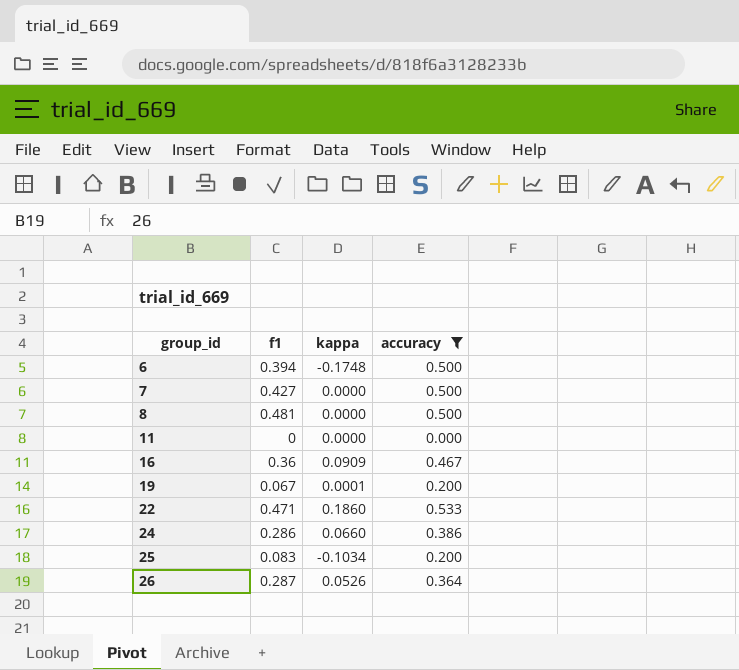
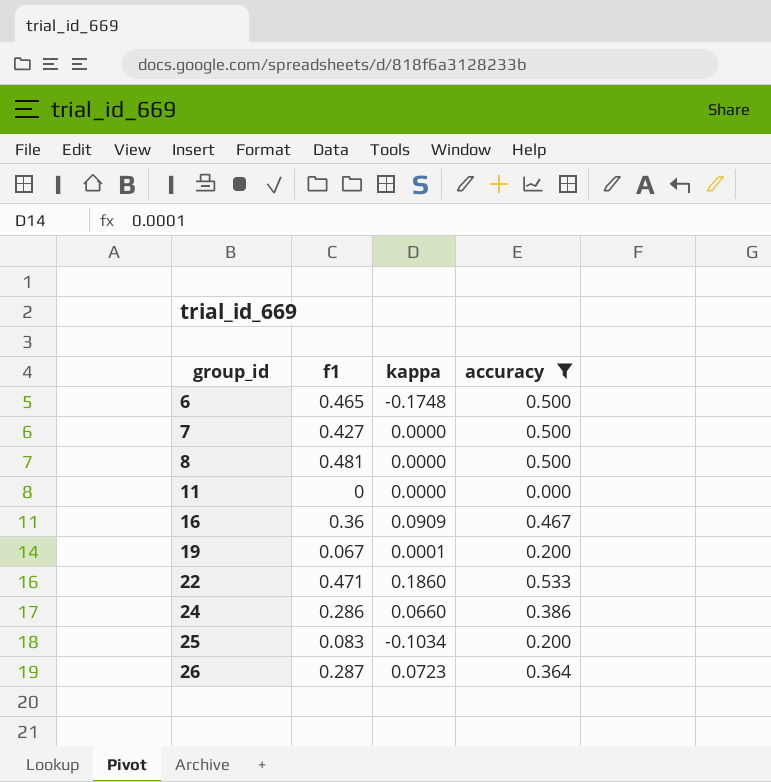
6 | f1: 0.394 -> 0.465
26 | kappa: 0.0526 -> 0.0723

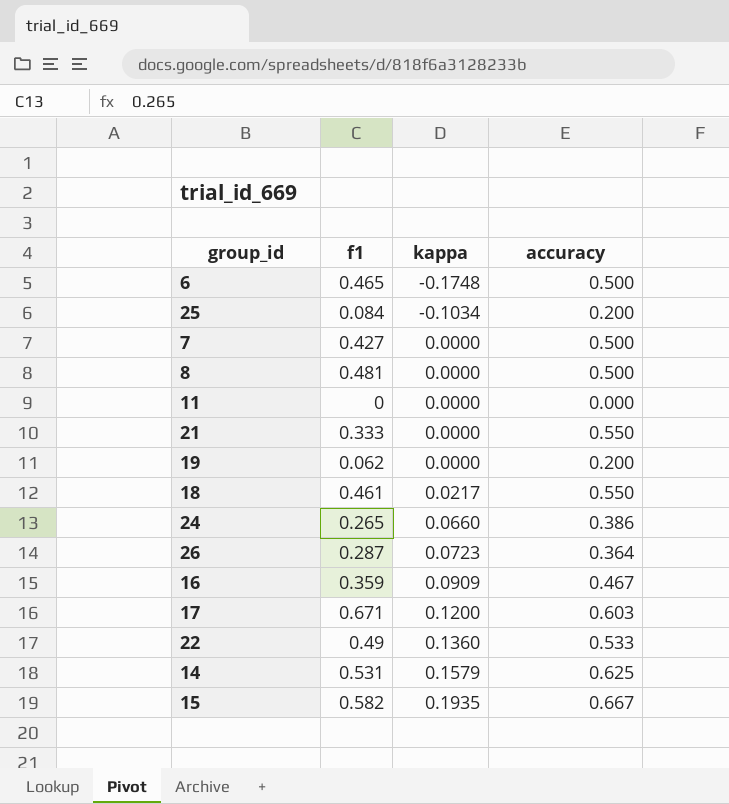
filter: accuracy <= 0.533 -> none
row order: group_id ascending -> kappa ascending
25 | f1: 0.083 -> 0.084
19 | f1: 0.067 -> 0.062
19 | kappa: 0.0001 -> 0.0000
24 | f1: 0.286 -> 0.265
16 | f1: 0.36 -> 0.359
22 | f1: 0.471 -> 0.49
22 | kappa: 0.1860 -> 0.1360

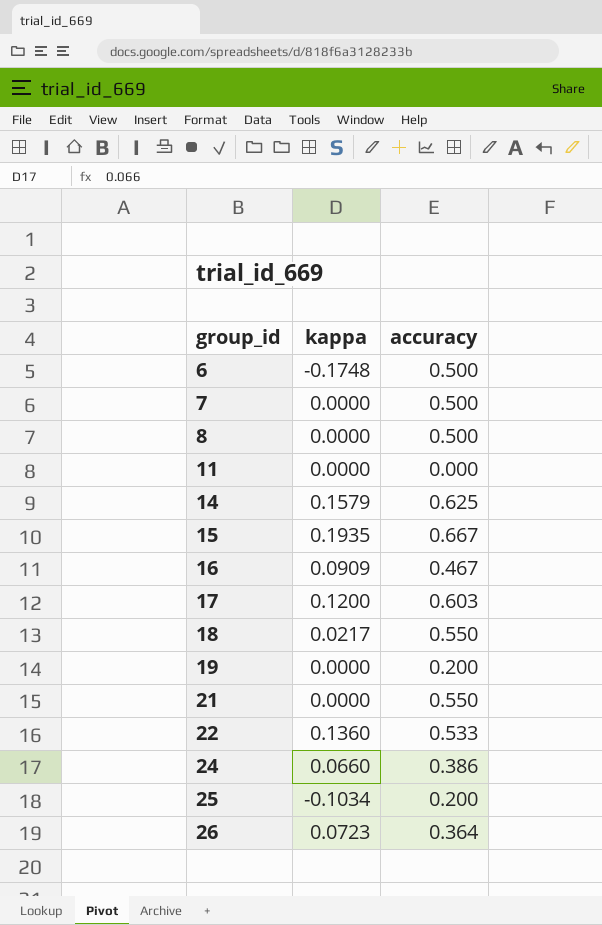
row order: kappa ascending -> group_id ascending
column f1 | position: 2 -> none

